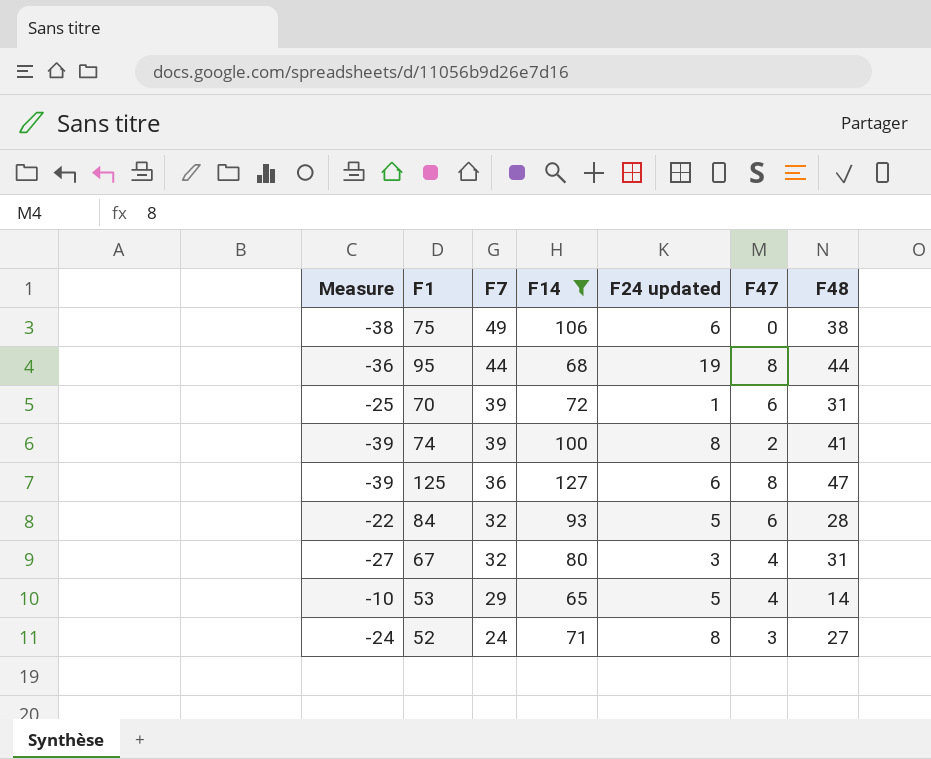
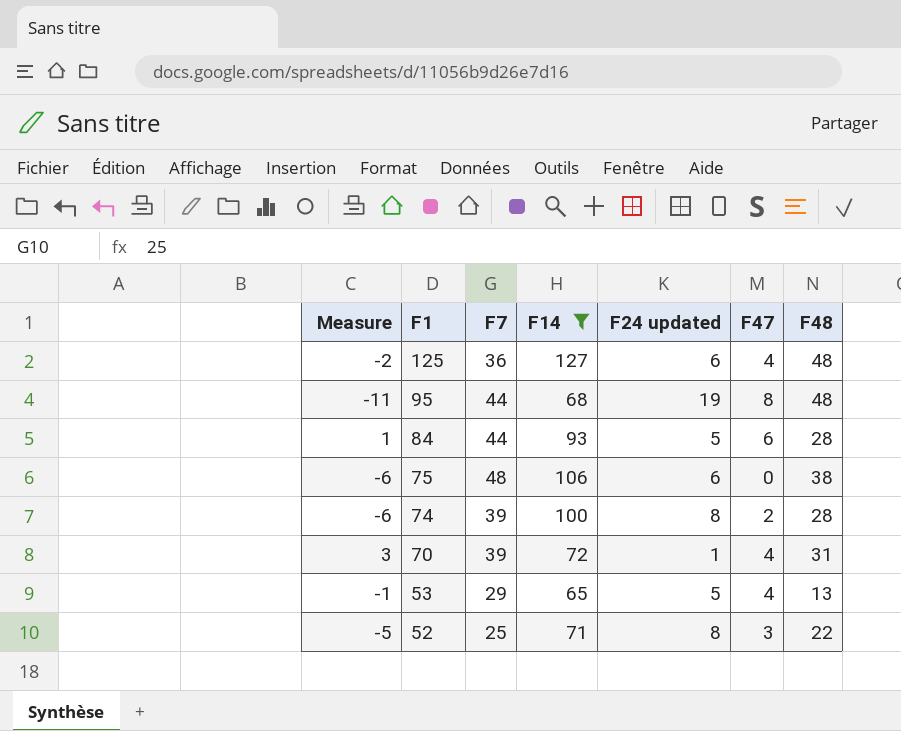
row order: F7 descending -> F1 descending
column Measure | formula: [F47] - [F48] -> [F47] - [F24 updated]
row 67: -27 | 32 | 80 | 3 | 4 | 31 -> none
125 | F47: 8 -> 4
125 | F48: 47 -> 48
95 | F48: 44 -> 48
84 | F7: 32 -> 44
75 | F7: 49 -> 48
74 | F48: 41 -> 28
70 | F47: 6 -> 4
53 | F48: 14 -> 13
52 | F7: 24 -> 25
52 | F48: 27 -> 22

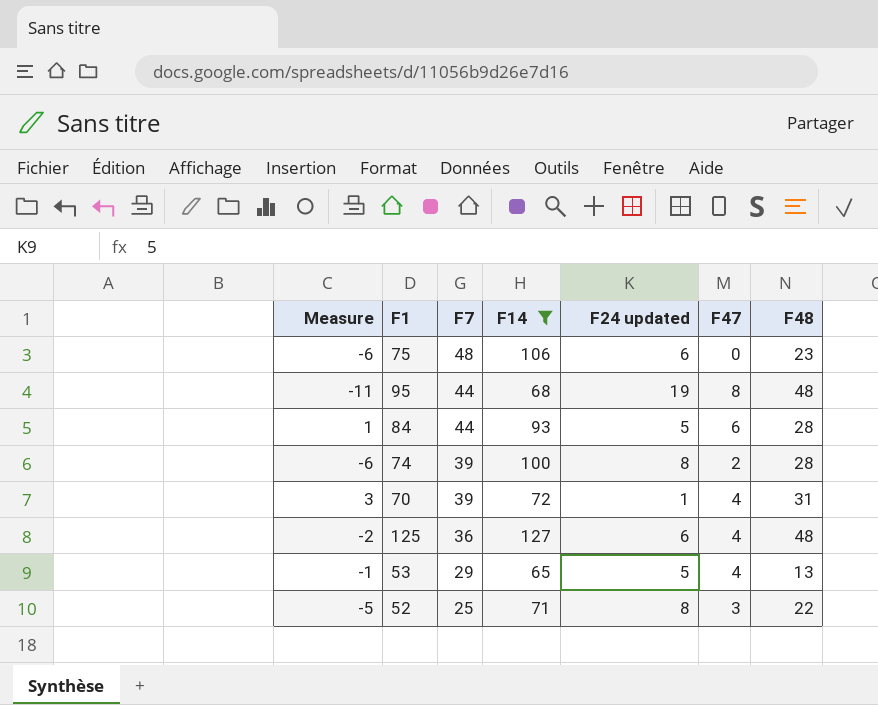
row order: F1 descending -> F7 descending
75 | F48: 38 -> 23

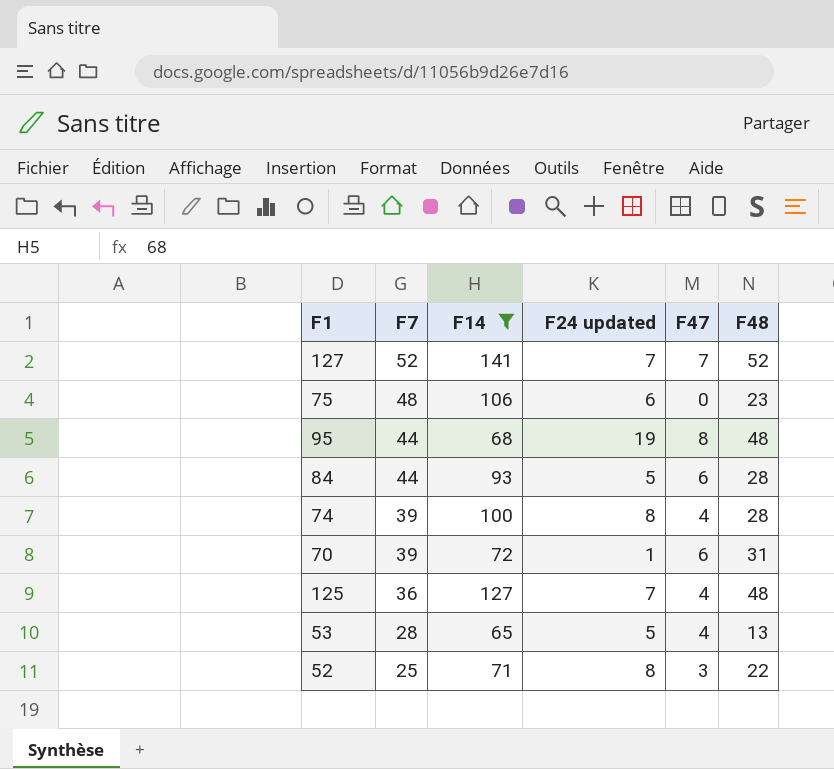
column Measure | formula: [F47] - [F24 updated] -> none
row 127: none -> 52 | 141 | 7 | 7 | 52
74 | F47: 2 -> 4
70 | F47: 4 -> 6
125 | F24 updated: 6 -> 7
53 | F7: 29 -> 28

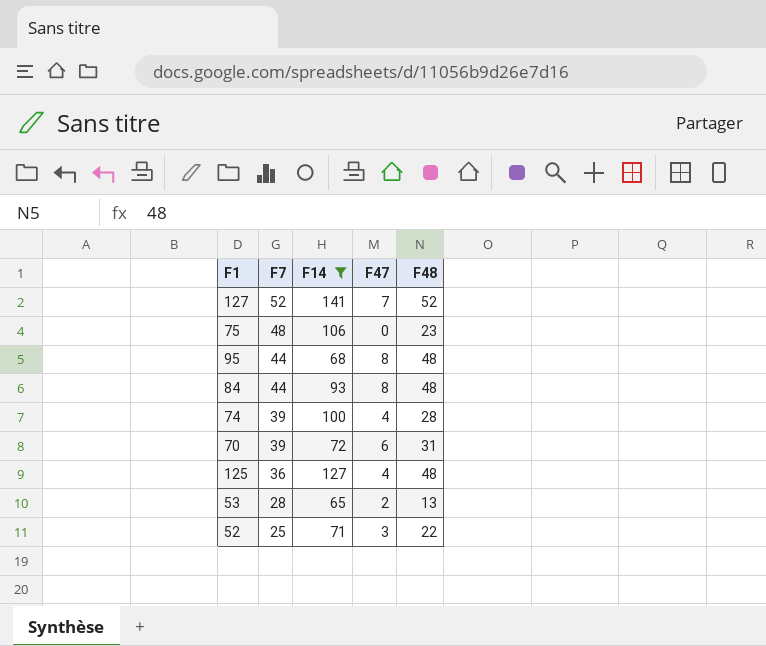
column F24 updated | position: 4 -> none
84 | F47: 6 -> 8
84 | F48: 28 -> 48
53 | F47: 4 -> 2

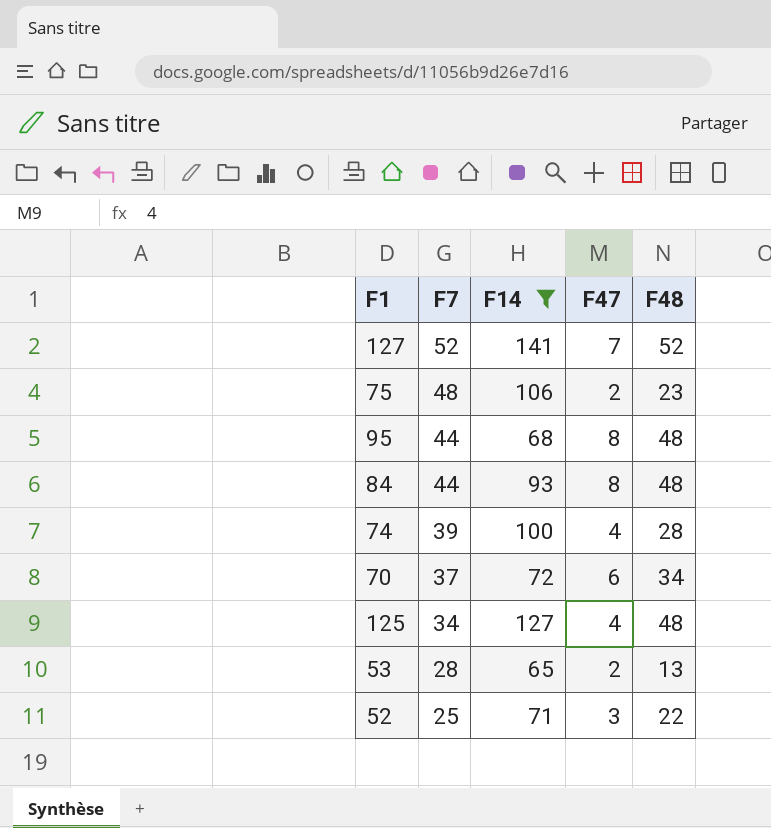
75 | F47: 0 -> 2
70 | F7: 39 -> 37
70 | F48: 31 -> 34
125 | F7: 36 -> 34

